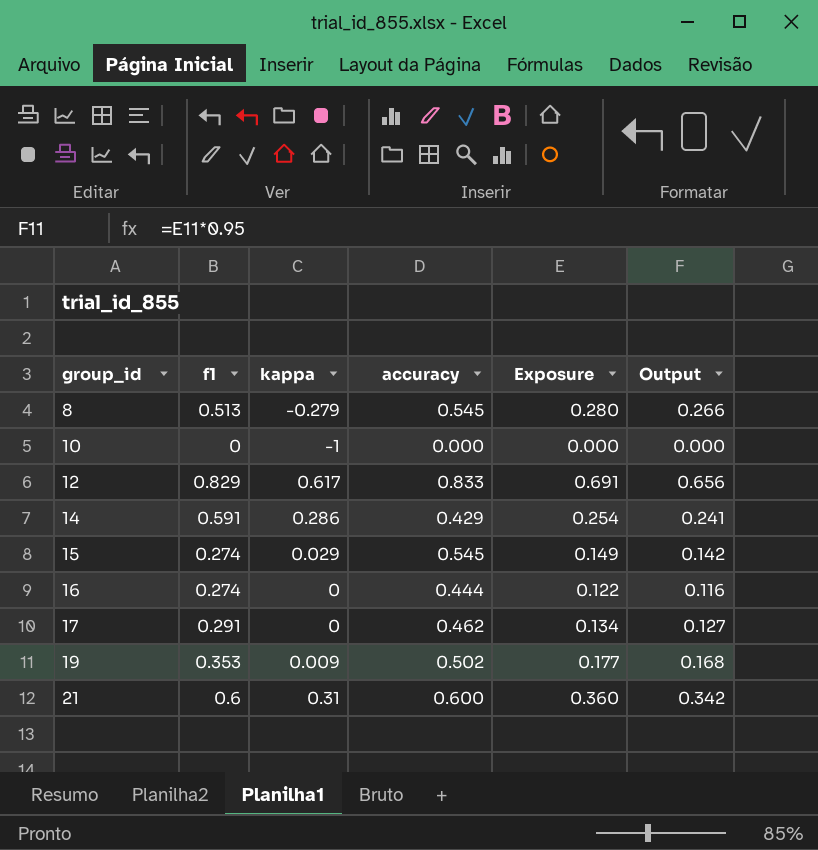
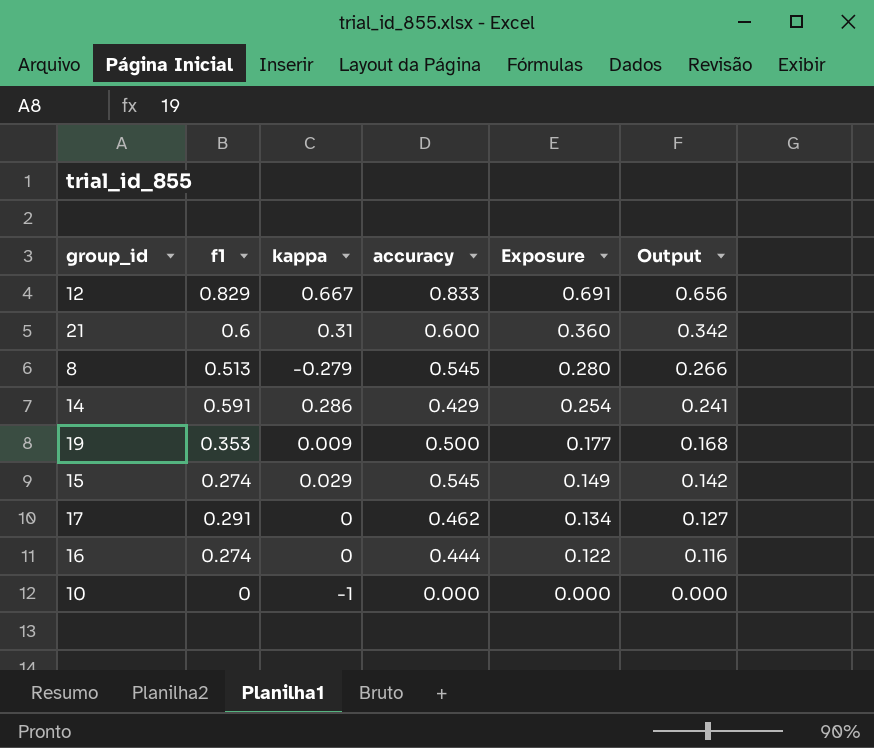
row order: group_id ascending -> Exposure descending
12 | kappa: 0.617 -> 0.667
19 | accuracy: 0.502 -> 0.500

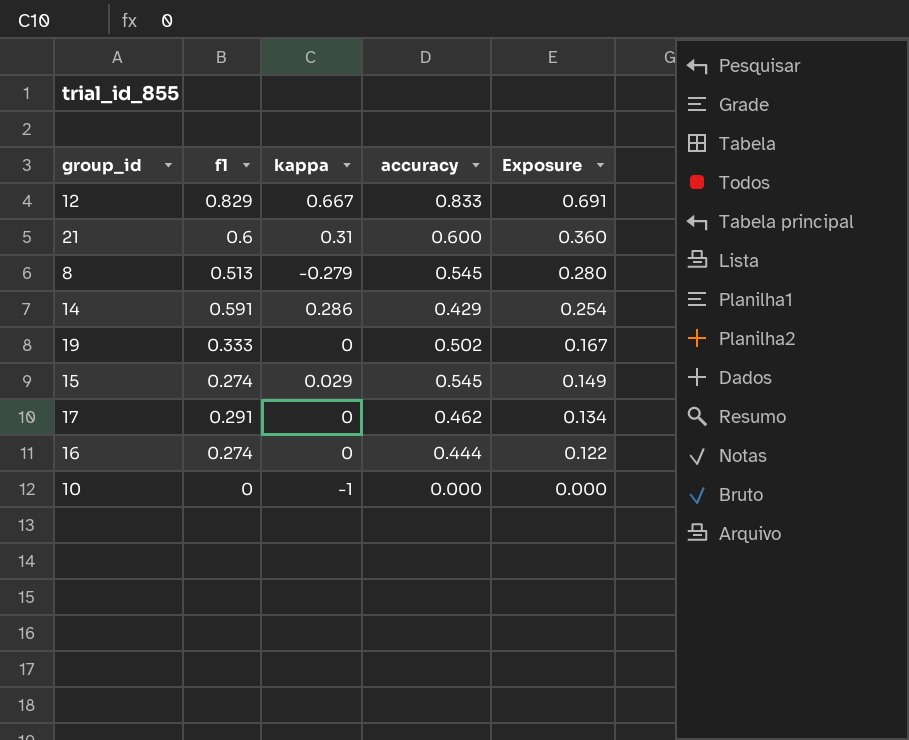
column Output | formula: [Exposure] * 0.95 -> none
19 | f1: 0.353 -> 0.333
19 | kappa: 0.009 -> 0
19 | accuracy: 0.500 -> 0.502
19 | Exposure: 0.177 -> 0.167

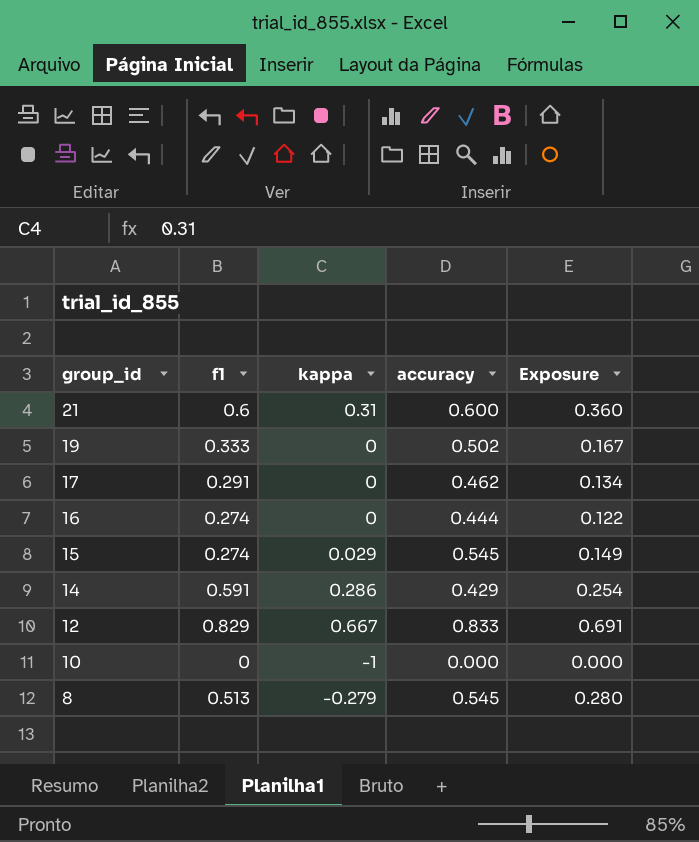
row order: Exposure descending -> group_id descending

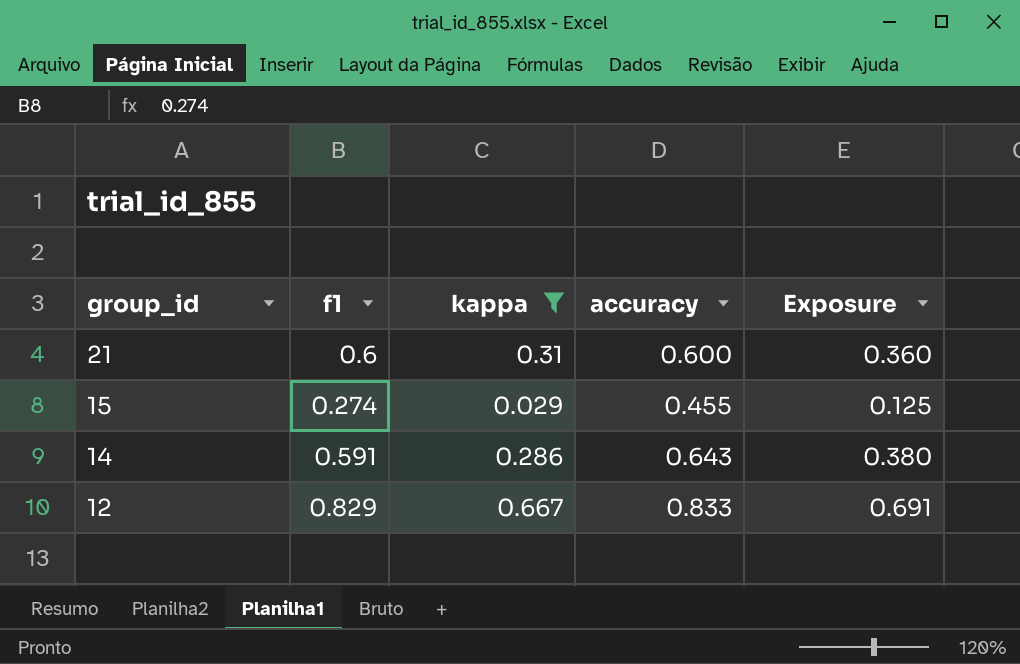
filter: none -> kappa >= 0.029
15 | accuracy: 0.545 -> 0.455
15 | Exposure: 0.149 -> 0.125
14 | accuracy: 0.429 -> 0.643
14 | Exposure: 0.254 -> 0.380

